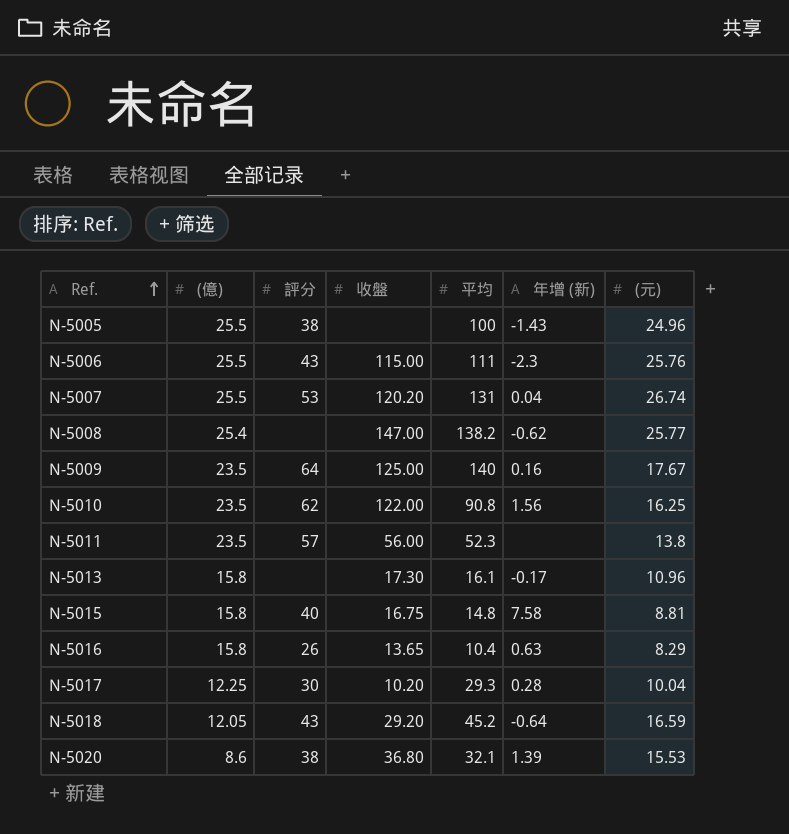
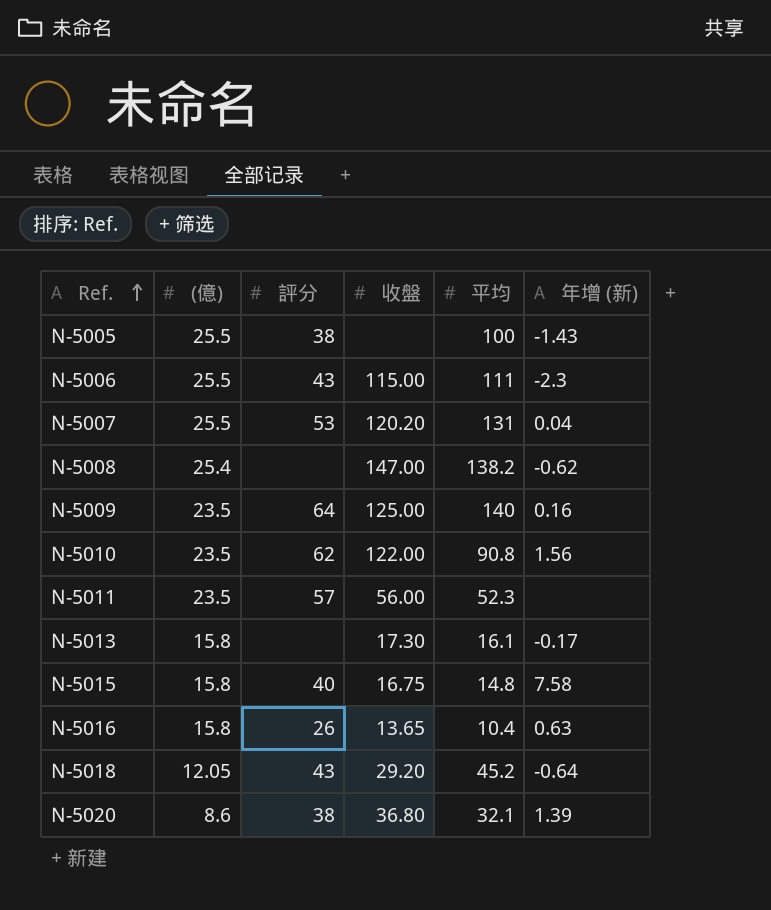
column (元) | position: 7 -> none
row N-5017: 12.25 | 30 | 10.20 | 29.3 | 0.28 | 10.04 -> none

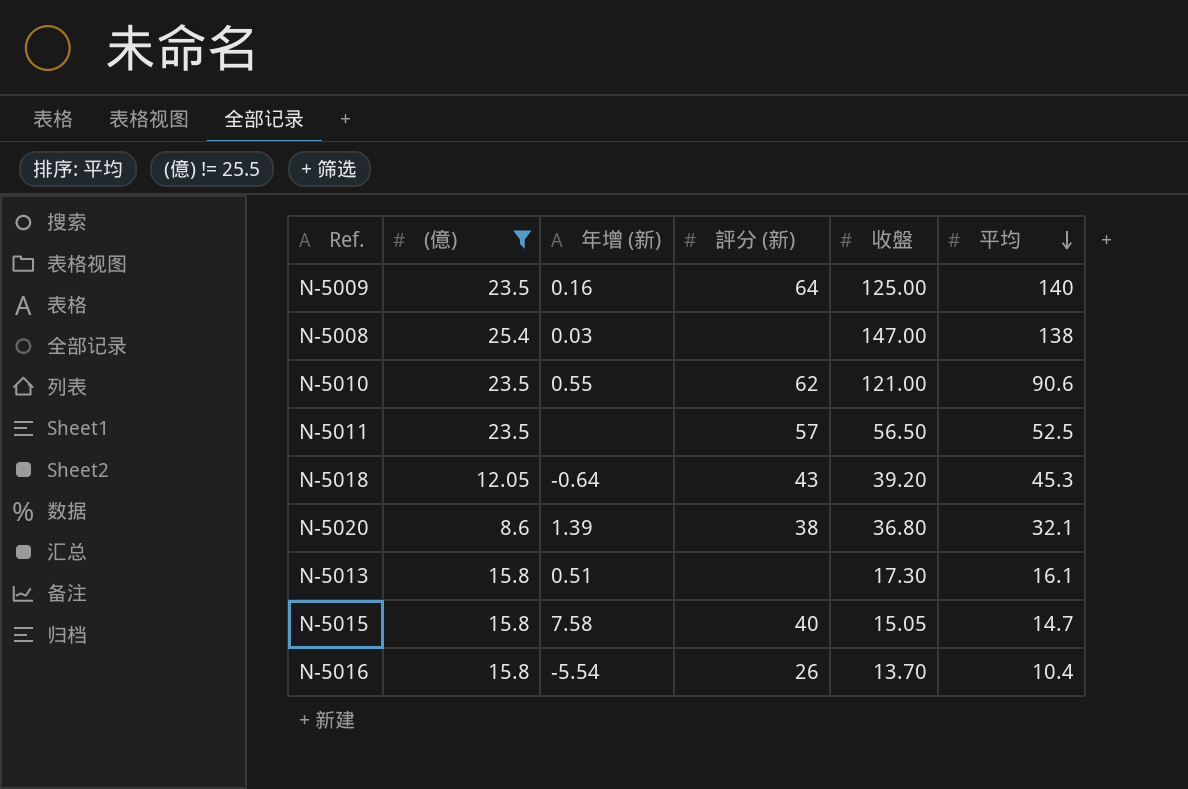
filter: none -> (億) != 25.5
row order: Ref. ascending -> 平均 descending
column 年增 (新) | position: 6 -> 3
column name: 評分 -> 評分 (新)
N-5008 | 年增 (新): -0.62 -> 0.03
N-5008 | 平均: 138.2 -> 138
N-5010 | 年增 (新): 1.56 -> 0.55
N-5010 | 收盤: 122.00 -> 121.00
N-5010 | 平均: 90.8 -> 90.6
N-5011 | 收盤: 56.00 -> 56.50
N-5011 | 平均: 52.3 -> 52.5
N-5018 | 收盤: 29.20 -> 39.20
N-5018 | 平均: 45.2 -> 45.3
N-5013 | 年增 (新): -0.17 -> 0.51
N-5015 | 收盤: 16.75 -> 15.05
N-5015 | 平均: 14.8 -> 14.7
N-5016 | 年增 (新): 0.63 -> -5.54
N-5016 | 收盤: 13.65 -> 13.70

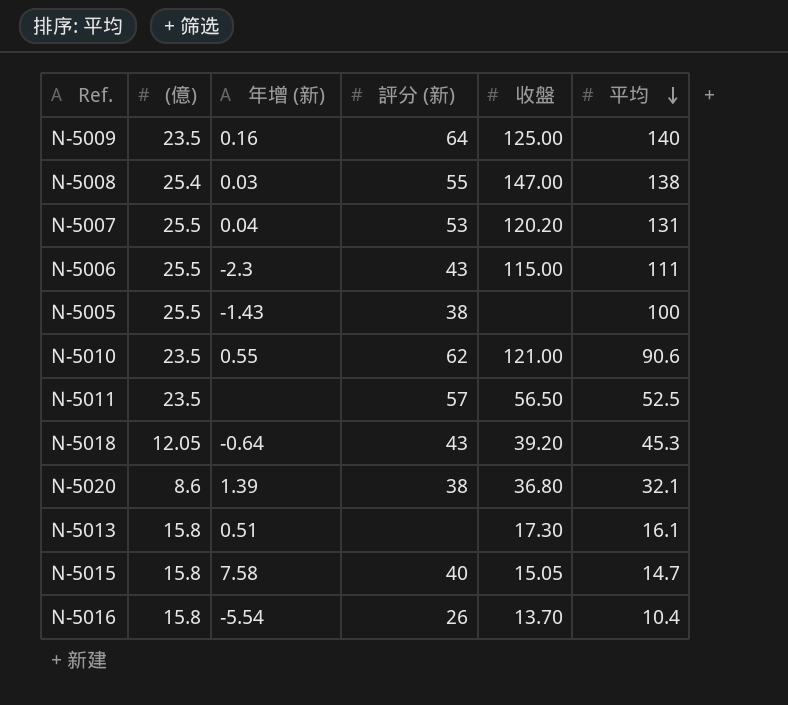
filter: (億) != 25.5 -> none
N-5008 | 評分 (新): none -> 55

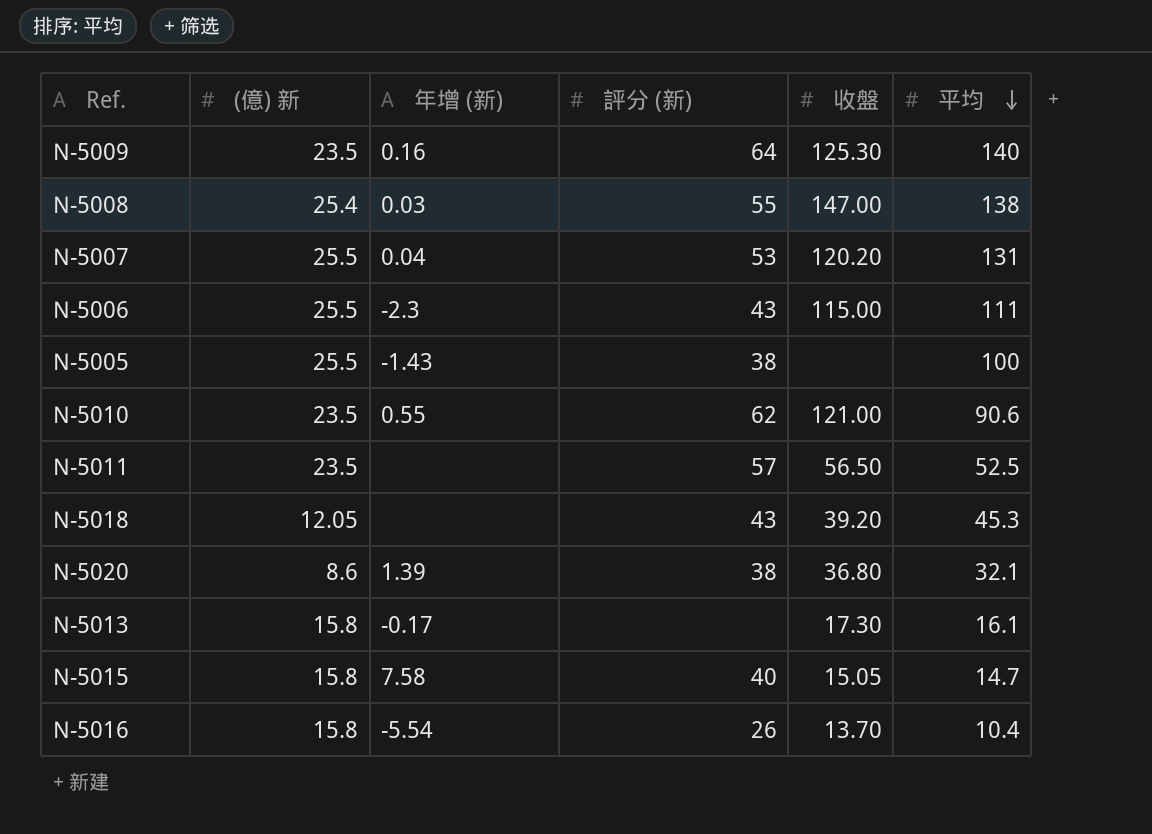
column name: (億) -> (億) 新
N-5009 | 收盤: 125.00 -> 125.30
N-5018 | 年增 (新): -0.64 -> none
N-5013 | 年增 (新): 0.51 -> -0.17

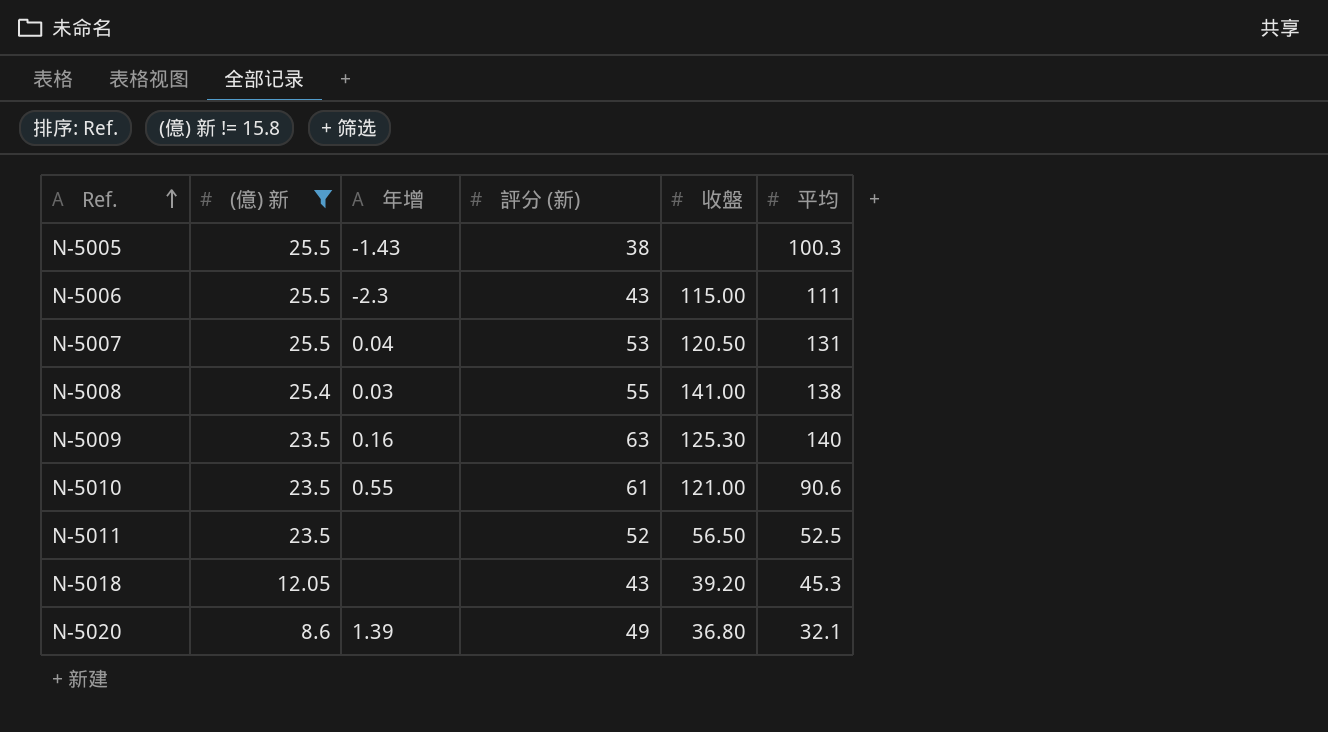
filter: none -> (億) 新 != 15.8
row order: 平均 descending -> Ref. ascending
column name: 年增 (新) -> 年增
N-5005 | 平均: 100 -> 100.3
N-5007 | 收盤: 120.20 -> 120.50
N-5008 | 收盤: 147.00 -> 141.00
N-5009 | 評分 (新): 64 -> 63
N-5010 | 評分 (新): 62 -> 61
N-5011 | 評分 (新): 57 -> 52
N-5020 | 評分 (新): 38 -> 49

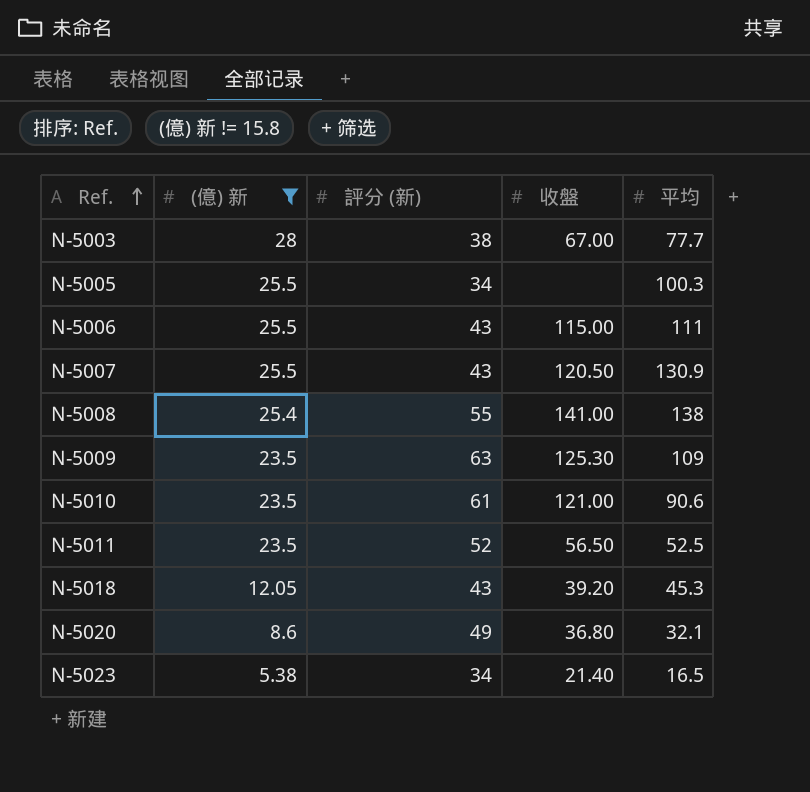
column 年增 | position: 3 -> none
row N-5003: none -> 28 | 38 | 67.00 | 77.7
N-5005 | 評分 (新): 38 -> 34
N-5007 | 評分 (新): 53 -> 43
N-5007 | 平均: 131 -> 130.9
N-5009 | 平均: 140 -> 109
row N-5023: none -> 5.38 | 34 | 21.40 | 16.5

